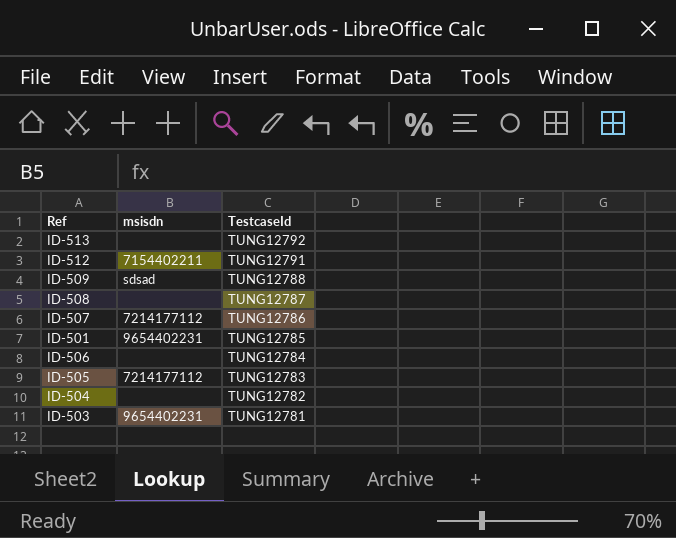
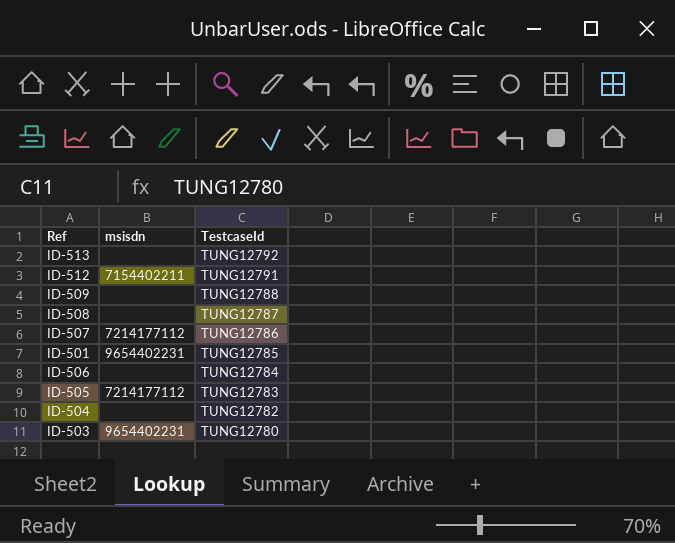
ID-509 | msisdn: sdsad -> none
ID-503 | TestcaseId: TUNG12781 -> TUNG12780

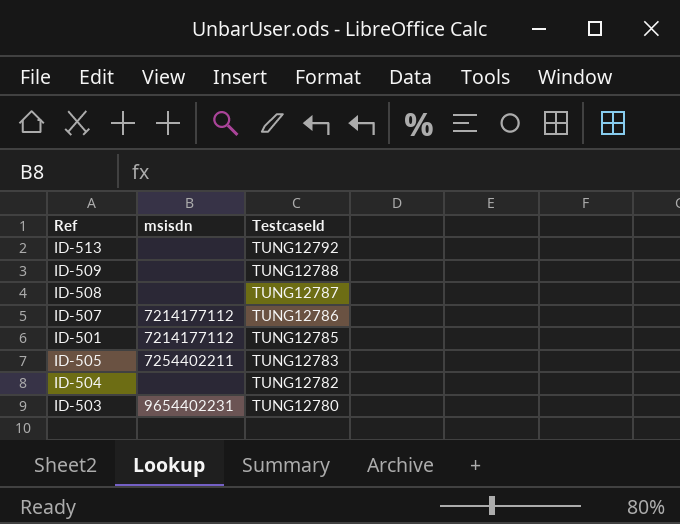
row ID-512: 7154402211 | TUNG12791 -> none
row ID-506: none | TUNG12784 -> none
ID-501 | msisdn: 9654402231 -> 7214177112
ID-505 | msisdn: 7214177112 -> 7254402211

